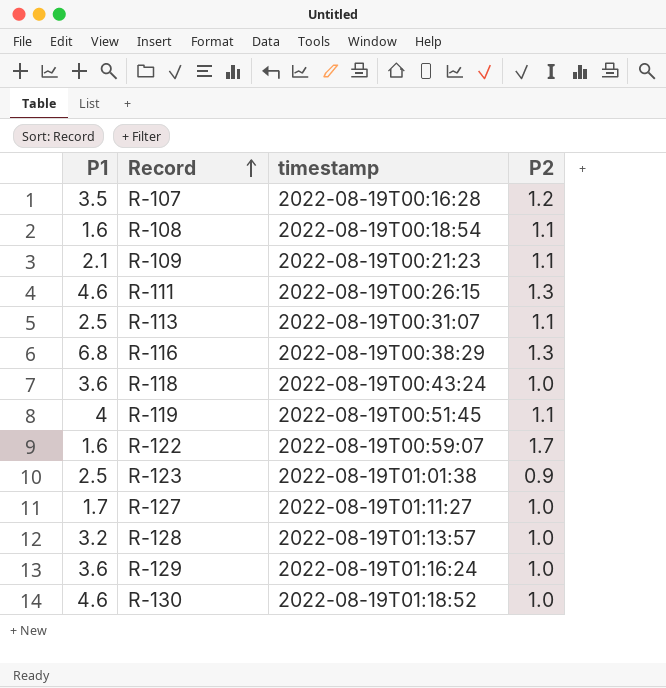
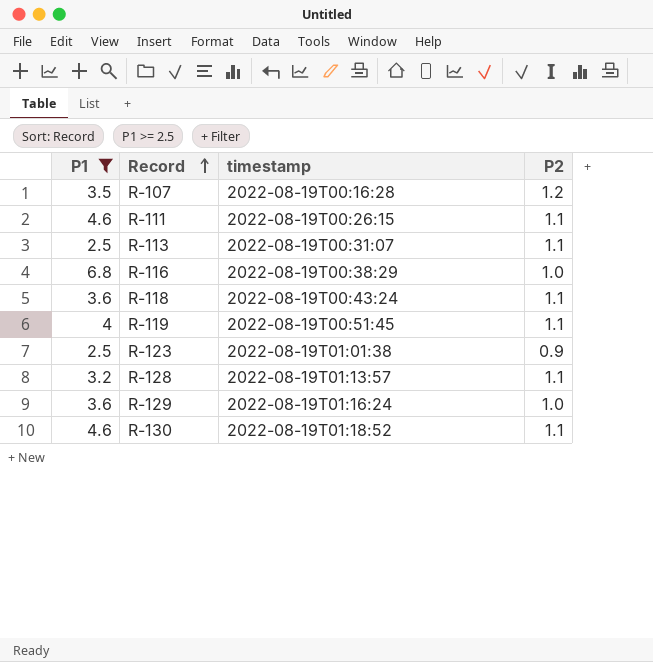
filter: none -> P1 >= 2.5
R-111 | P2: 1.3 -> 1.1
R-116 | P2: 1.3 -> 1.0
R-118 | P2: 1.0 -> 1.1
R-128 | P2: 1.0 -> 1.1
R-130 | P2: 1.0 -> 1.1

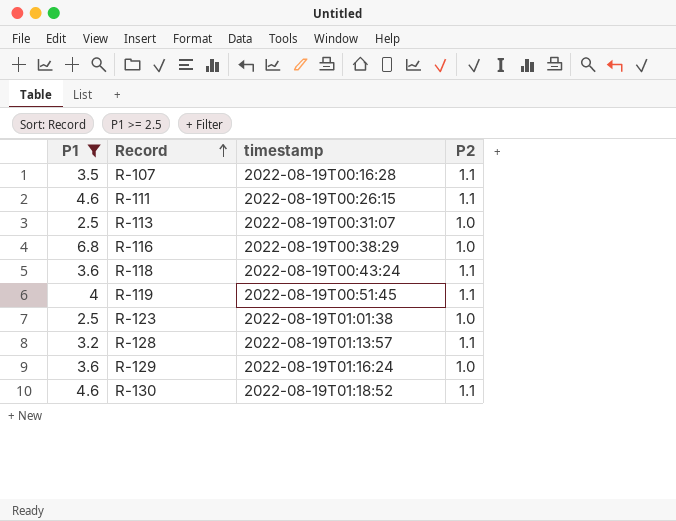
R-107 | P2: 1.2 -> 1.1
R-113 | P2: 1.1 -> 1.0
R-123 | P2: 0.9 -> 1.0

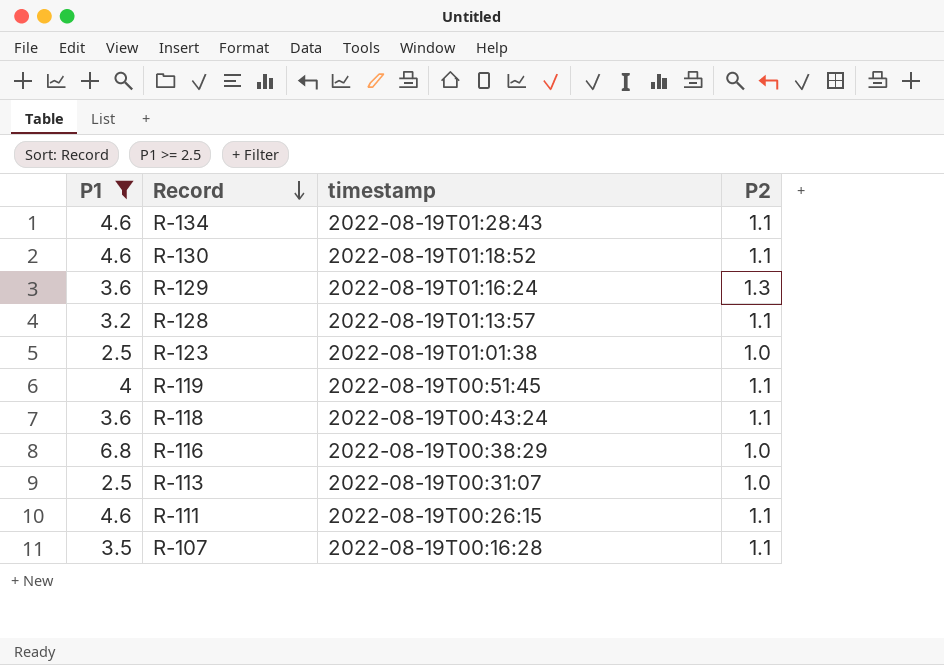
row order: Record ascending -> Record descending
row R-134: none -> 4.6 | 2022-08-19T01:28:43 | 1.1
R-129 | P2: 1.0 -> 1.3

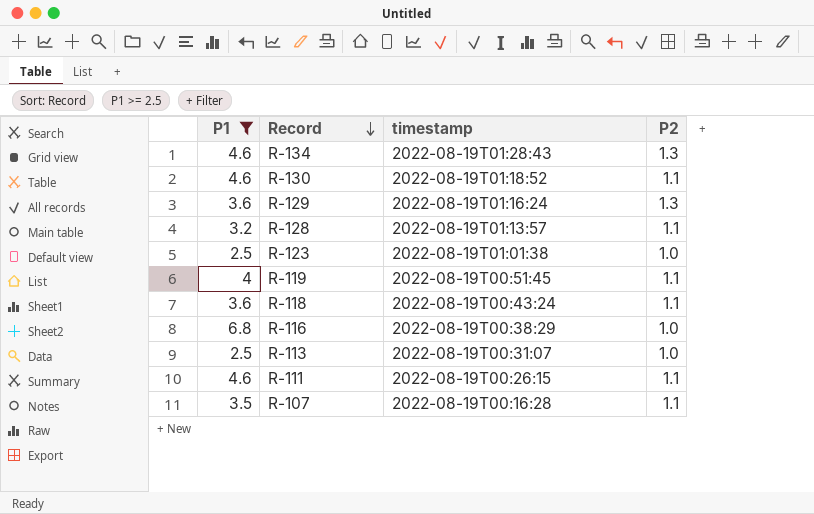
R-134 | P2: 1.1 -> 1.3

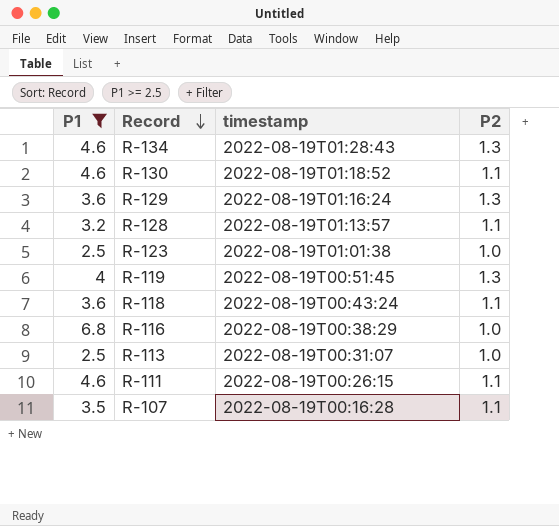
R-119 | P2: 1.1 -> 1.3

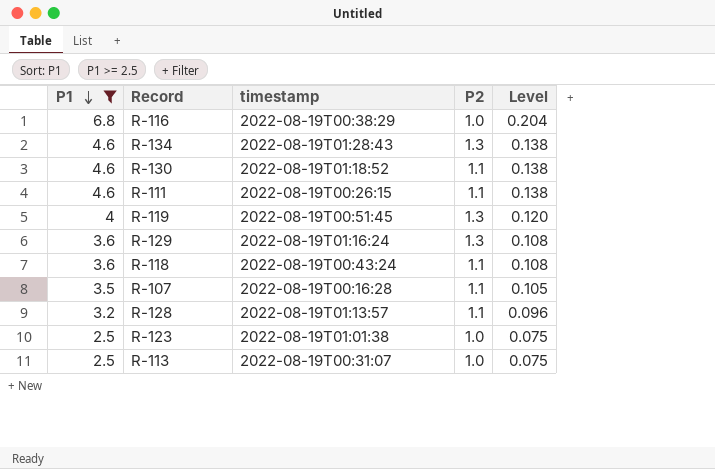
row order: Record descending -> P1 descending
column Level | formula: none -> [P1] * 0.03

